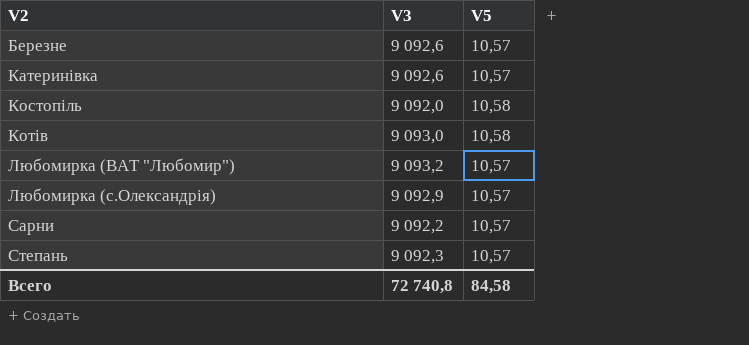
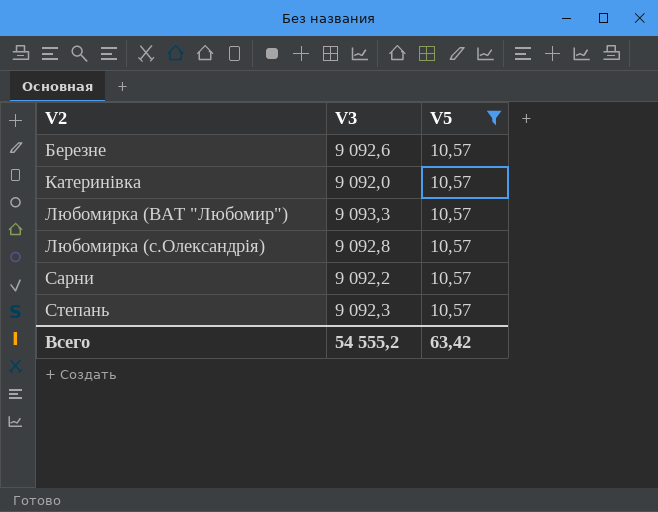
filter: none -> V5 = 10,57
Катеринівка | V3: 9 092,6 -> 9 092,0
Любомирка (ВАТ "Любомир") | V3: 9 093,2 -> 9 093,3
Любомирка (с.Олександрія) | V3: 9 092,9 -> 9 092,8
Всего | V3: 72 740,8 -> 54 555,2
Всего | V5: 84,58 -> 63,42

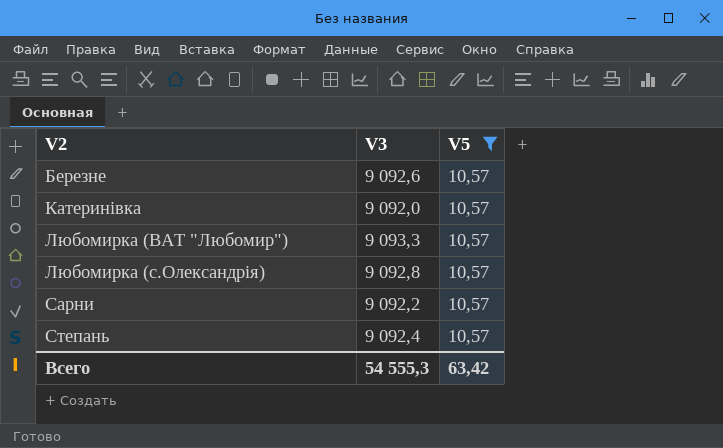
Степань | V3: 9 092,3 -> 9 092,4
Всего | V3: 54 555,2 -> 54 555,3

